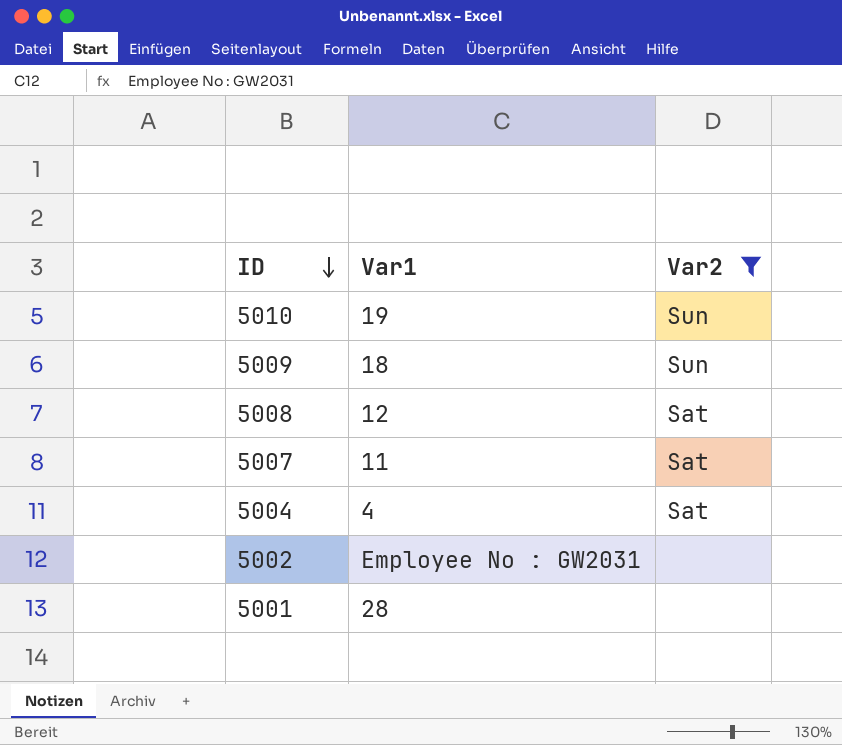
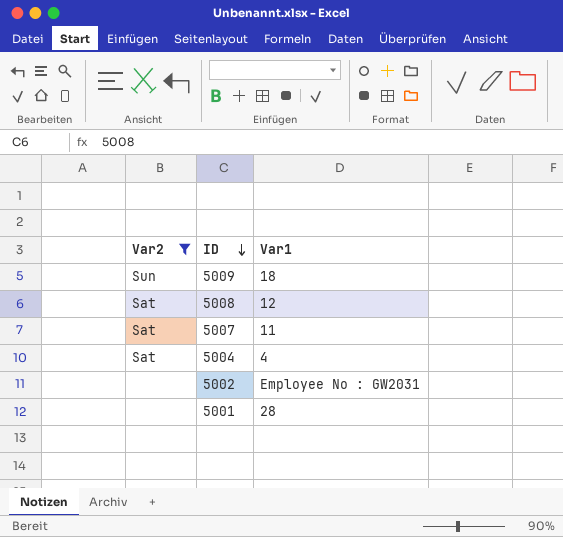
column Var2 | position: 3 -> 1
row 5010: 19 | Sun -> none

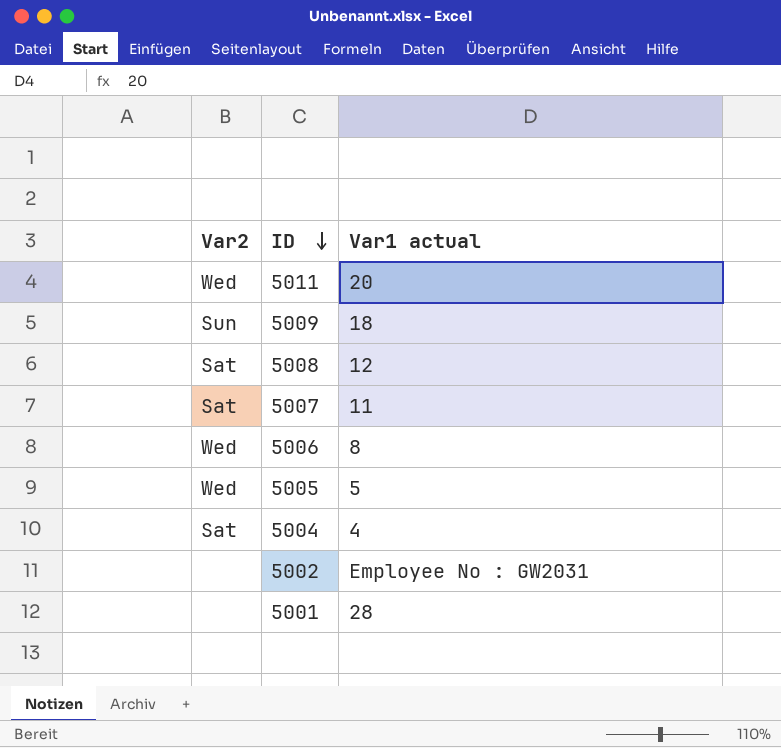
filter: Var2 != Wed -> none
column name: Var1 -> Var1 actual

